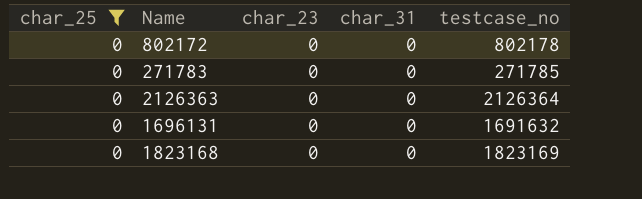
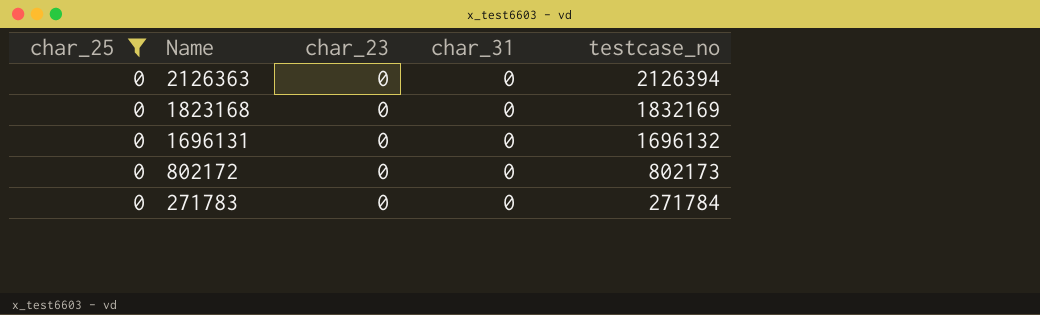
row order: none -> Name descending
2126363 | testcase_no: 2126364 -> 2126394
1823168 | testcase_no: 1823169 -> 1832169
1696131 | testcase_no: 1691632 -> 1696132
802172 | testcase_no: 802178 -> 802173
271783 | testcase_no: 271785 -> 271784

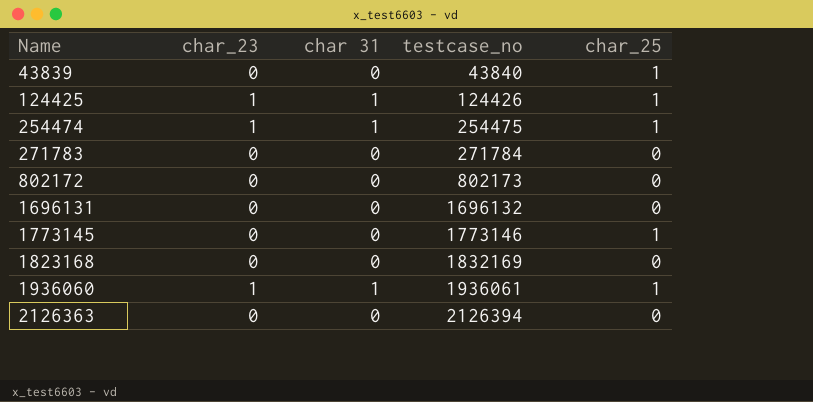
filter: char_25 = 0 -> none
row order: Name descending -> Name ascending
column name: char_31 -> char 31
column char_25 | position: 1 -> 5

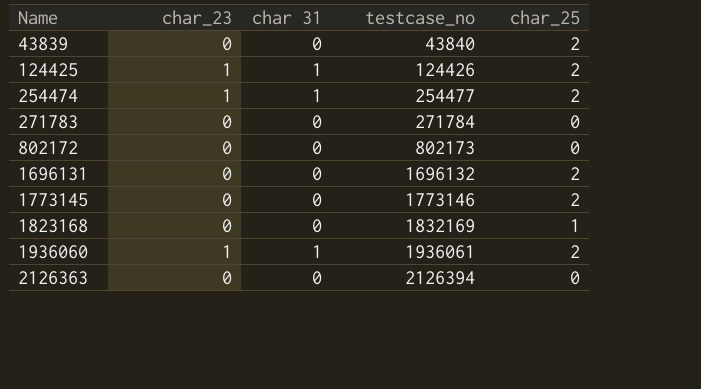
43839 | char_25: 1 -> 2
124425 | char_25: 1 -> 2
254474 | testcase_no: 254475 -> 254477
254474 | char_25: 1 -> 2
1696131 | char_25: 0 -> 2
1773145 | char_25: 1 -> 2
1823168 | char_25: 0 -> 1
1936060 | char_25: 1 -> 2

